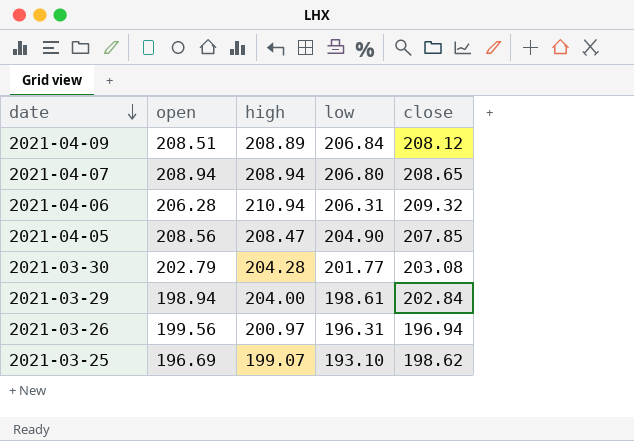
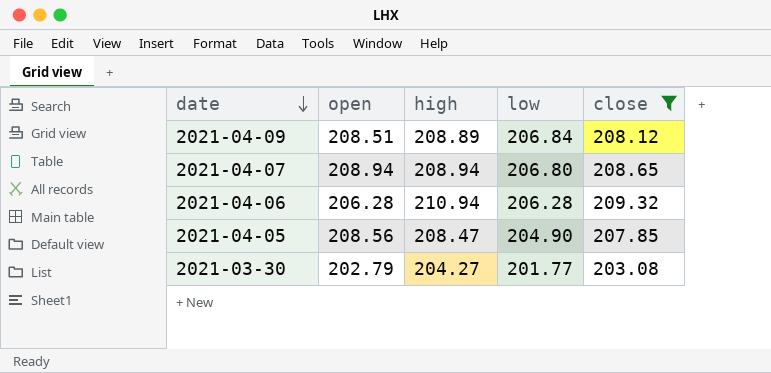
filter: none -> close >= 203.08
2021-04-06 | low: 206.31 -> 206.28
2021-03-30 | high: 204.28 -> 204.27

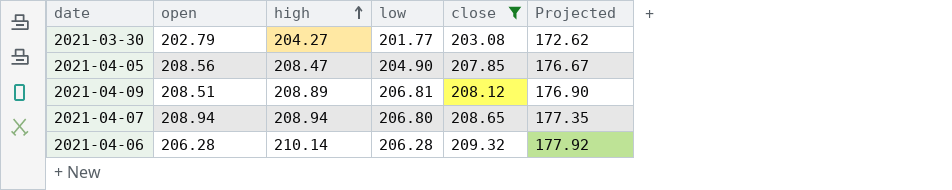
row order: date descending -> high ascending
column Projected | formula: none -> [close] * 0.85
2021-04-09 | low: 206.84 -> 206.81
2021-04-06 | high: 210.94 -> 210.14

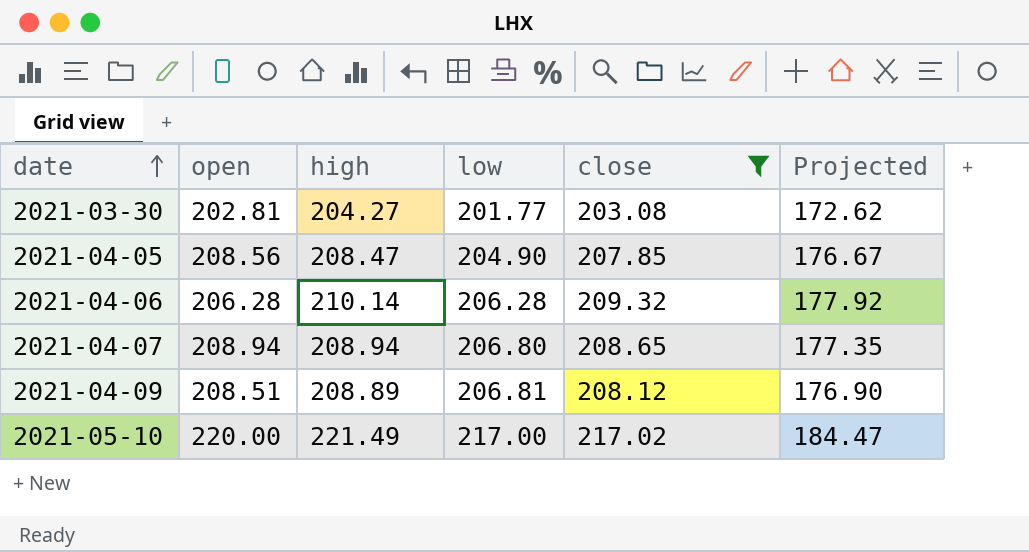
row order: high ascending -> date ascending
2021-03-30 | open: 202.79 -> 202.81
row 2021-05-10: none -> 220.00 | 221.49 | 217.00 | 217.02 | 184.47

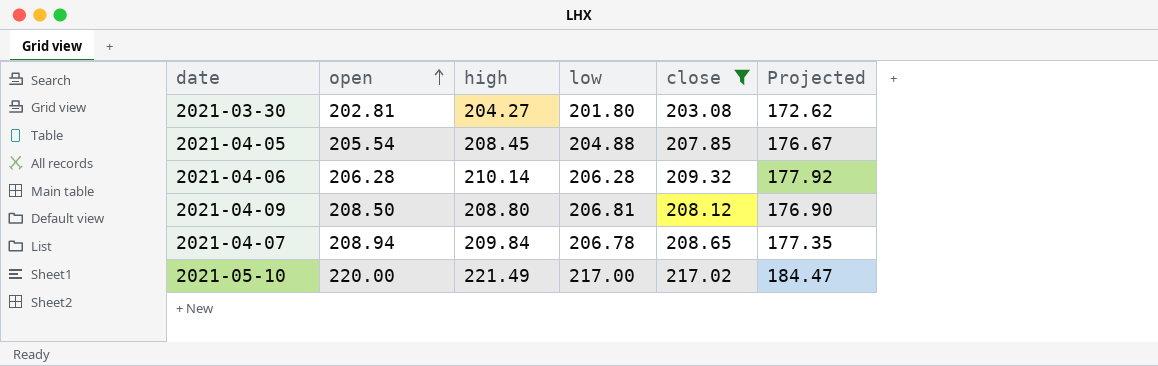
row order: date ascending -> open ascending
2021-03-30 | low: 201.77 -> 201.80
2021-04-05 | open: 208.56 -> 205.54
2021-04-05 | high: 208.47 -> 208.45
2021-04-05 | low: 204.90 -> 204.88
2021-04-09 | open: 208.51 -> 208.50
2021-04-09 | high: 208.89 -> 208.80
2021-04-07 | high: 208.94 -> 209.84
2021-04-07 | low: 206.80 -> 206.78

